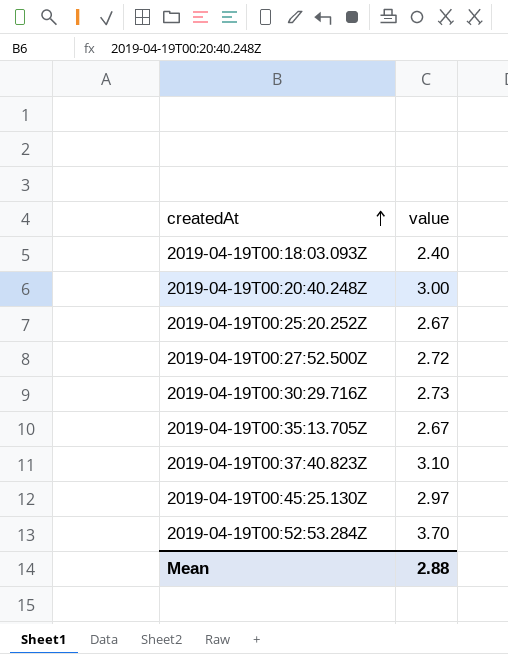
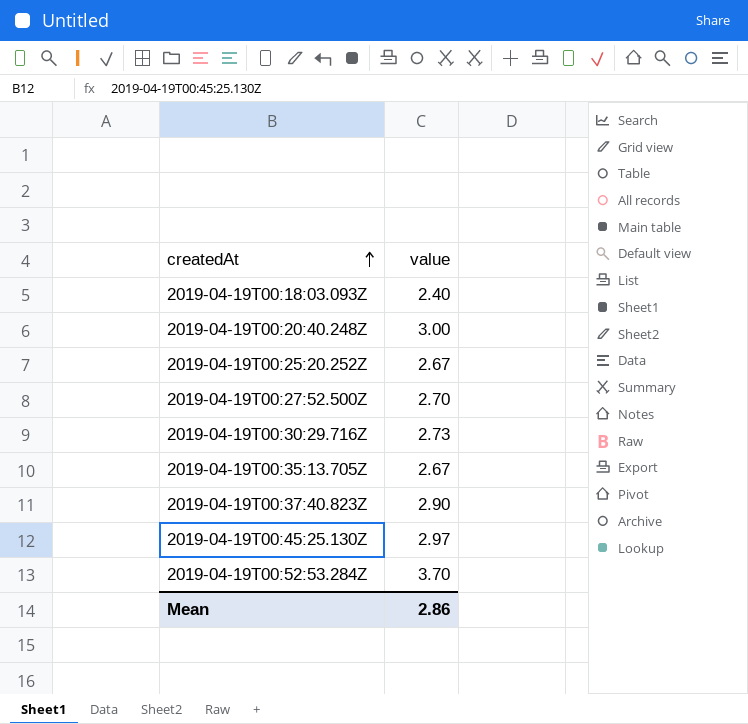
2019-04-19T00:27:52.500Z | value: 2.72 -> 2.70
2019-04-19T00:37:40.823Z | value: 3.10 -> 2.90
Mean | value: 2.88 -> 2.86

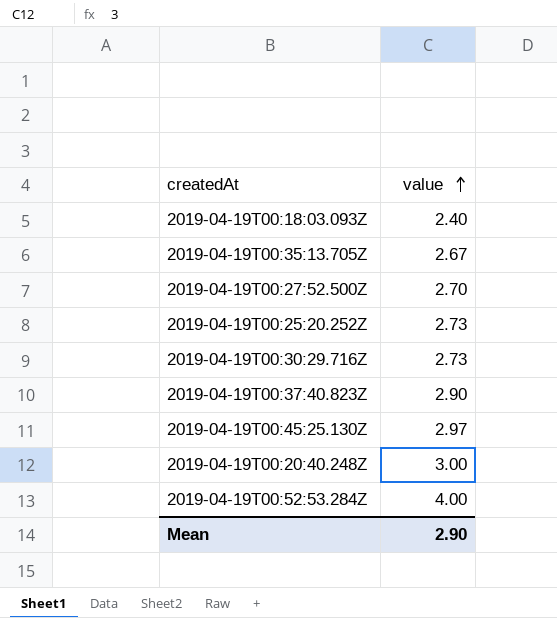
row order: createdAt ascending -> value ascending
2019-04-19T00:25:20.252Z | value: 2.67 -> 2.73
2019-04-19T00:52:53.284Z | value: 3.70 -> 4.00
Mean | value: 2.86 -> 2.90

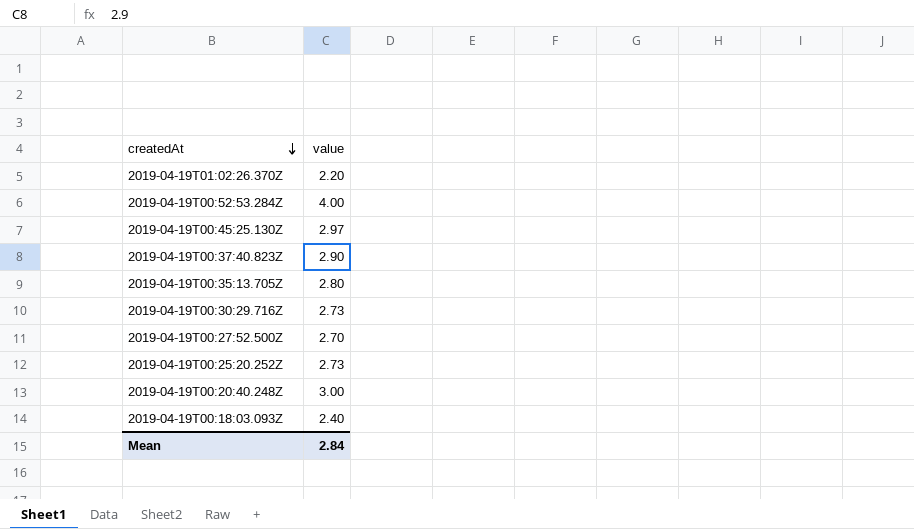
row order: value ascending -> createdAt descending
row 2019-04-19T01:02:26.370Z: none -> 2.20
2019-04-19T00:35:13.705Z | value: 2.67 -> 2.80
Mean | value: 2.90 -> 2.84

